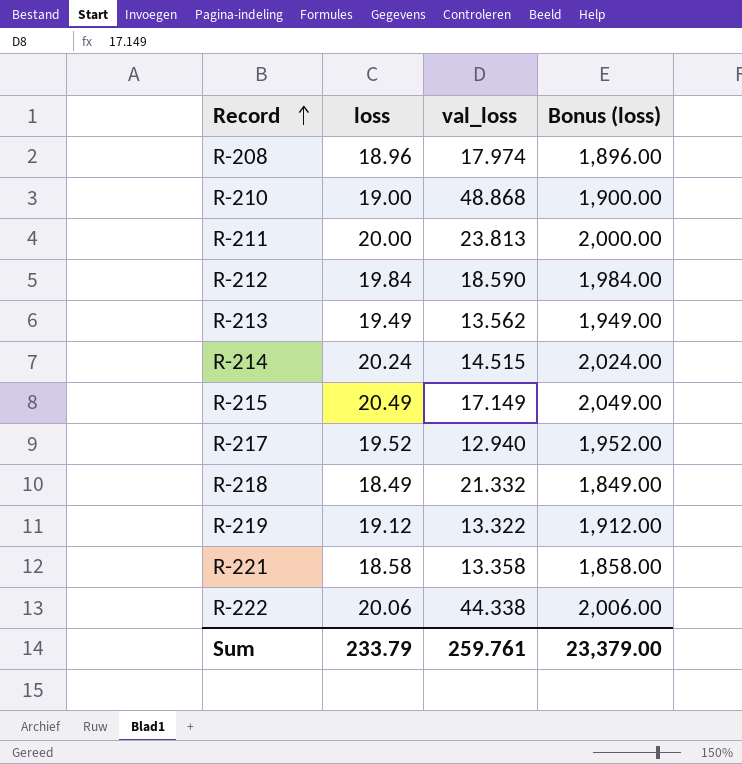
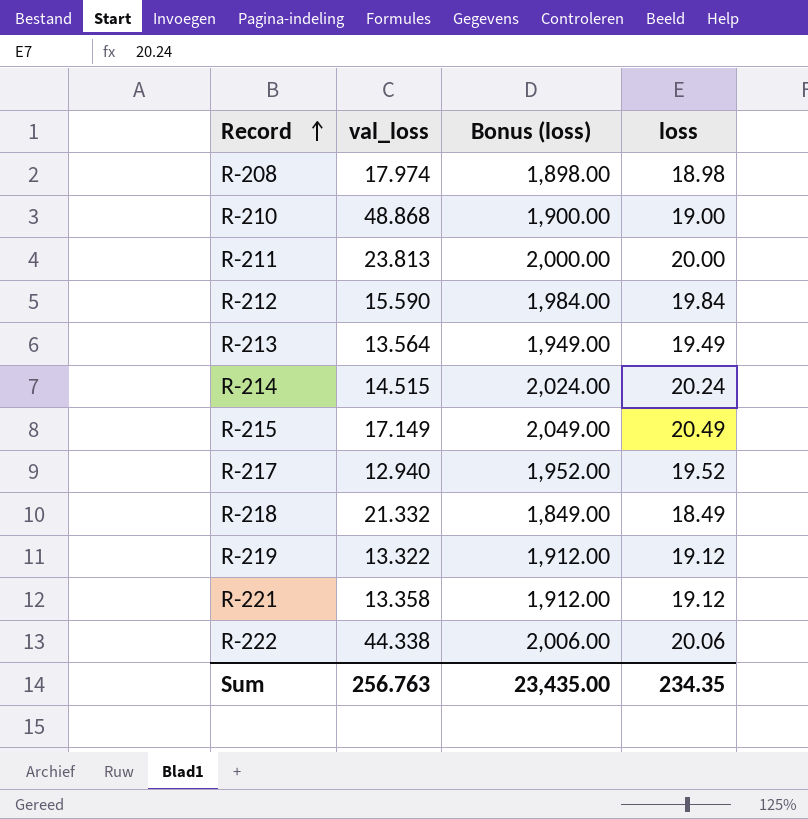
column loss | position: 2 -> 4
R-208 | Bonus (loss): 1,896.00 -> 1,898.00
R-208 | loss: 18.96 -> 18.98
R-212 | val_loss: 18.590 -> 15.590
R-213 | val_loss: 13.562 -> 13.564
R-221 | Bonus (loss): 1,858.00 -> 1,912.00
R-221 | loss: 18.58 -> 19.12
Sum | val_loss: 259.761 -> 256.763
Sum | Bonus (loss): 23,379.00 -> 23,435.00
Sum | loss: 233.79 -> 234.35

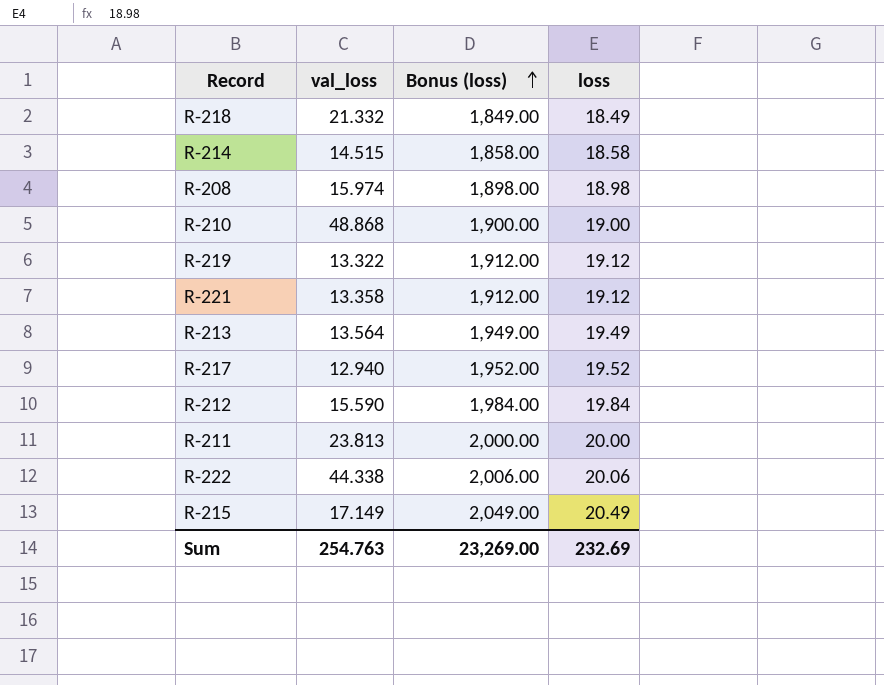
row order: Record ascending -> Bonus (loss) ascending
R-214 | Bonus (loss): 2,024.00 -> 1,858.00
R-214 | loss: 20.24 -> 18.58
R-208 | val_loss: 17.974 -> 15.974
Sum | val_loss: 256.763 -> 254.763
Sum | Bonus (loss): 23,435.00 -> 23,269.00
Sum | loss: 234.35 -> 232.69

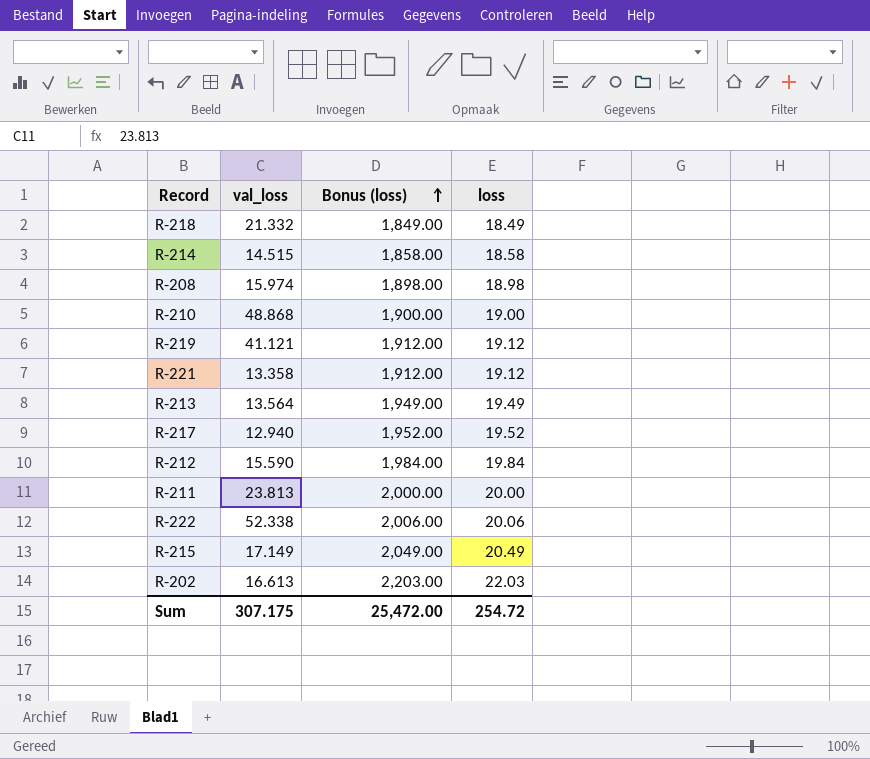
R-219 | val_loss: 13.322 -> 41.121
R-222 | val_loss: 44.338 -> 52.338
row R-202: none -> 16.613 | 2,203.00 | 22.03
Sum | val_loss: 254.763 -> 307.175
Sum | Bonus (loss): 23,269.00 -> 25,472.00
Sum | loss: 232.69 -> 254.72

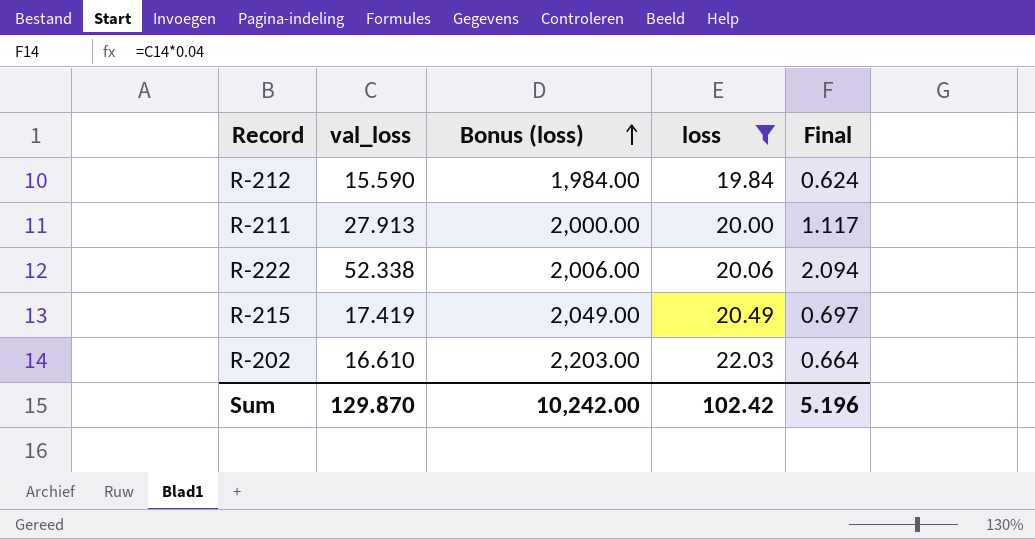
filter: none -> loss >= 19.84
column Final | formula: none -> [val_loss] * 0.04
R-211 | val_loss: 23.813 -> 27.913
R-215 | val_loss: 17.149 -> 17.419
R-202 | val_loss: 16.613 -> 16.610
Sum | val_loss: 307.175 -> 129.870
Sum | Bonus (loss): 25,472.00 -> 10,242.00
Sum | loss: 254.72 -> 102.42

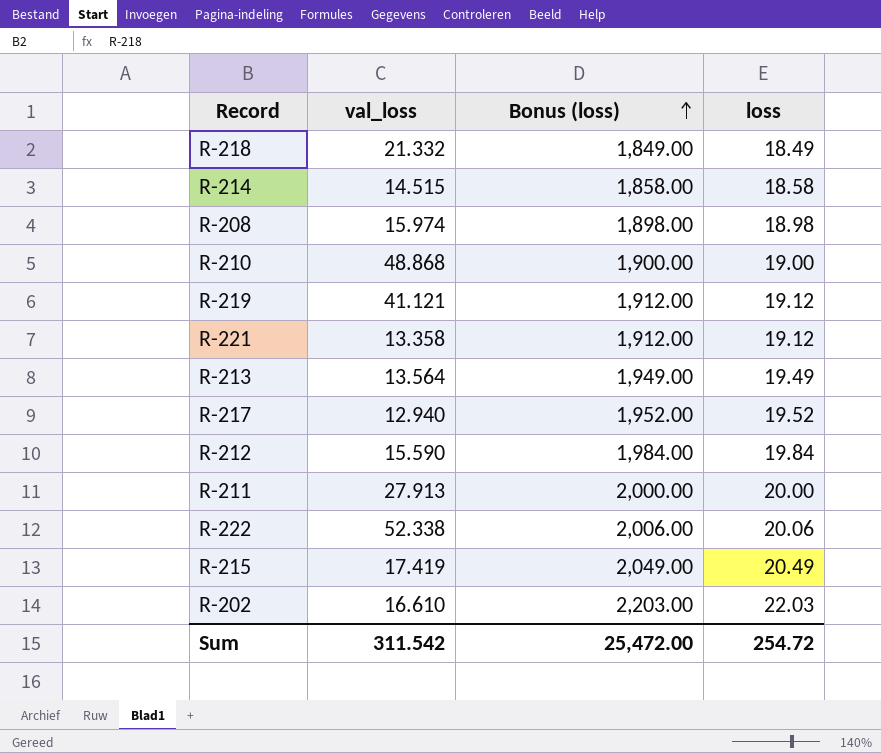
filter: loss >= 19.84 -> none
column Final | formula: [val_loss] * 0.04 -> none
Sum | val_loss: 129.870 -> 311.542
Sum | Bonus (loss): 10,242.00 -> 25,472.00
Sum | loss: 102.42 -> 254.72

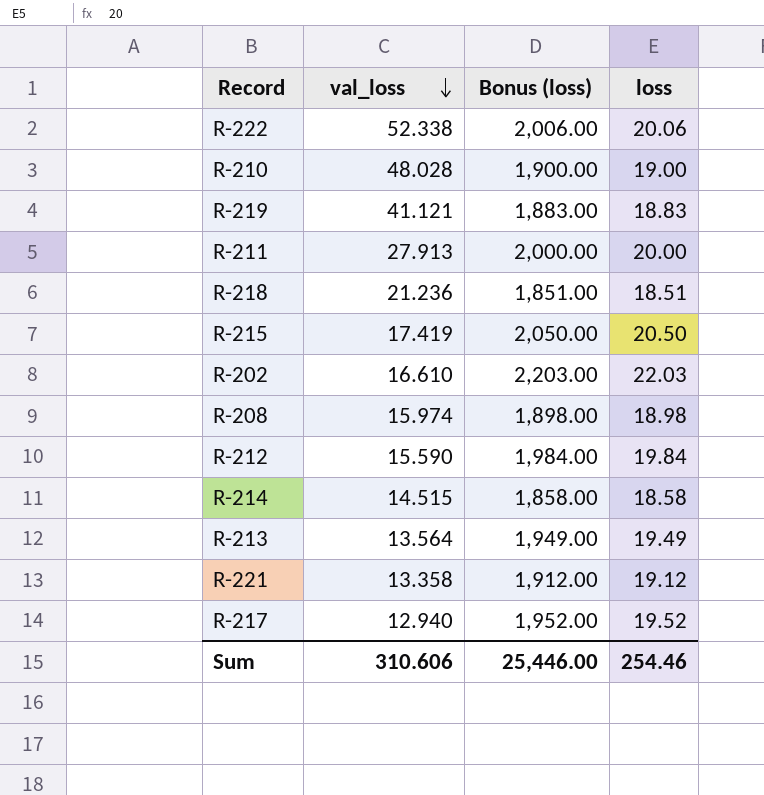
row order: Bonus (loss) ascending -> val_loss descending
R-210 | val_loss: 48.868 -> 48.028
R-219 | Bonus (loss): 1,912.00 -> 1,883.00
R-219 | loss: 19.12 -> 18.83
R-218 | val_loss: 21.332 -> 21.236
R-218 | Bonus (loss): 1,849.00 -> 1,851.00
R-218 | loss: 18.49 -> 18.51
R-215 | Bonus (loss): 2,049.00 -> 2,050.00
R-215 | loss: 20.49 -> 20.50
Sum | val_loss: 311.542 -> 310.606
Sum | Bonus (loss): 25,472.00 -> 25,446.00
Sum | loss: 254.72 -> 254.46

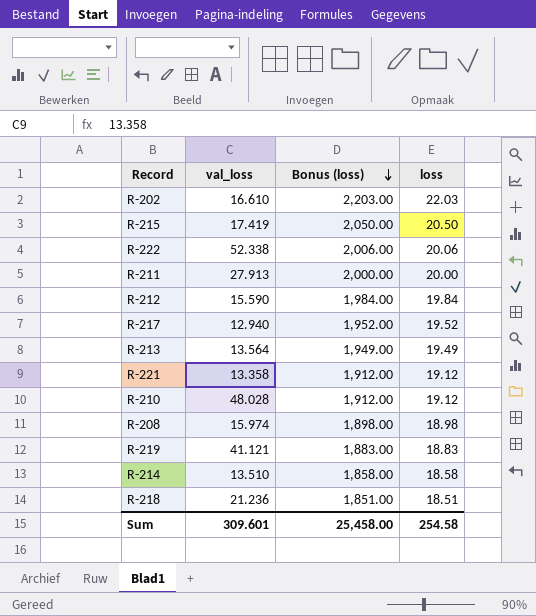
row order: val_loss descending -> Bonus (loss) descending
R-210 | Bonus (loss): 1,900.00 -> 1,912.00
R-210 | loss: 19.00 -> 19.12
R-214 | val_loss: 14.515 -> 13.510
Sum | val_loss: 310.606 -> 309.601
Sum | Bonus (loss): 25,446.00 -> 25,458.00
Sum | loss: 254.46 -> 254.58

